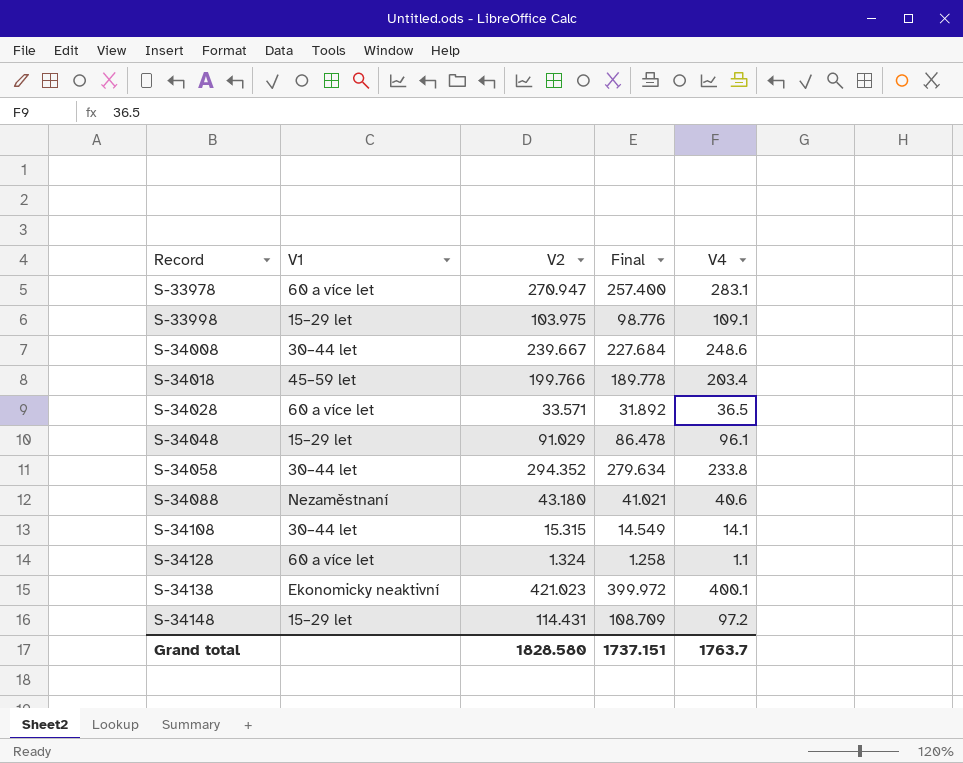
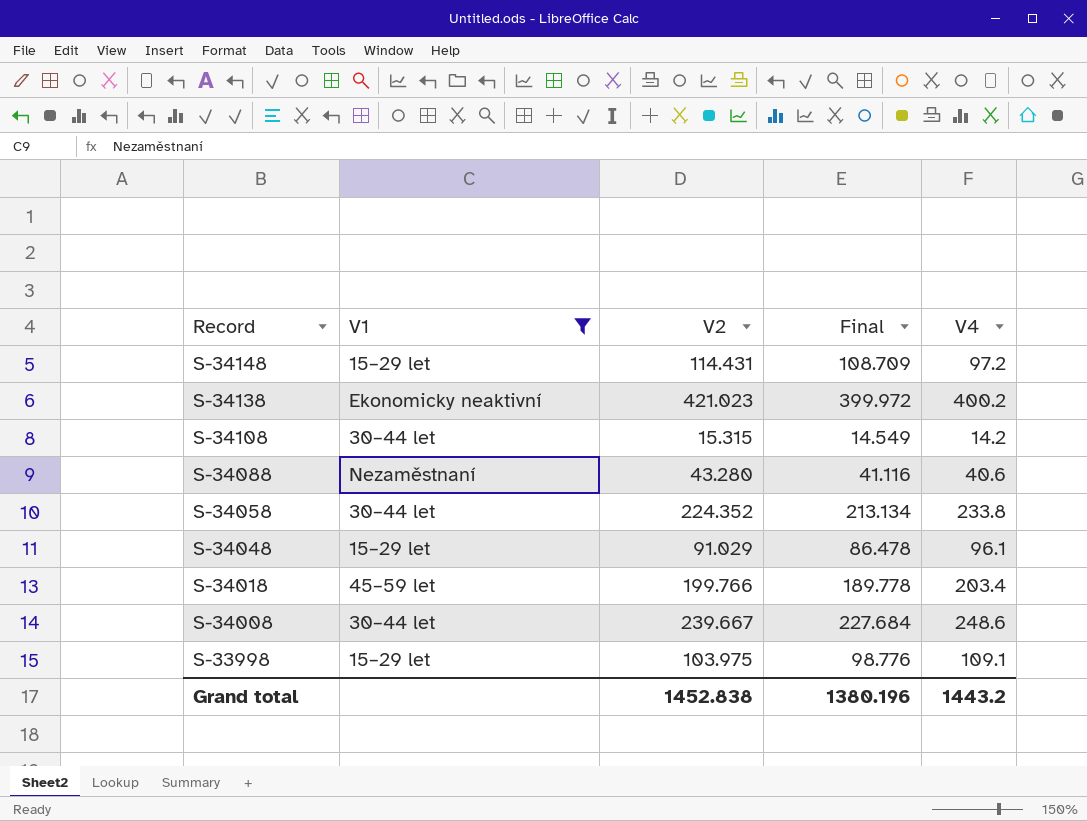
filter: none -> V1 != 60 a více let
row order: Record ascending -> Record descending
S-34138 | V4: 400.1 -> 400.2
S-34108 | V4: 14.1 -> 14.2
S-34088 | V2: 43.180 -> 43.280
S-34088 | Final: 41.021 -> 41.116
S-34058 | V2: 294.352 -> 224.352
S-34058 | Final: 279.634 -> 213.134
Grand total | V2: 1828.580 -> 1452.838
Grand total | Final: 1737.151 -> 1380.196
Grand total | V4: 1763.7 -> 1443.2

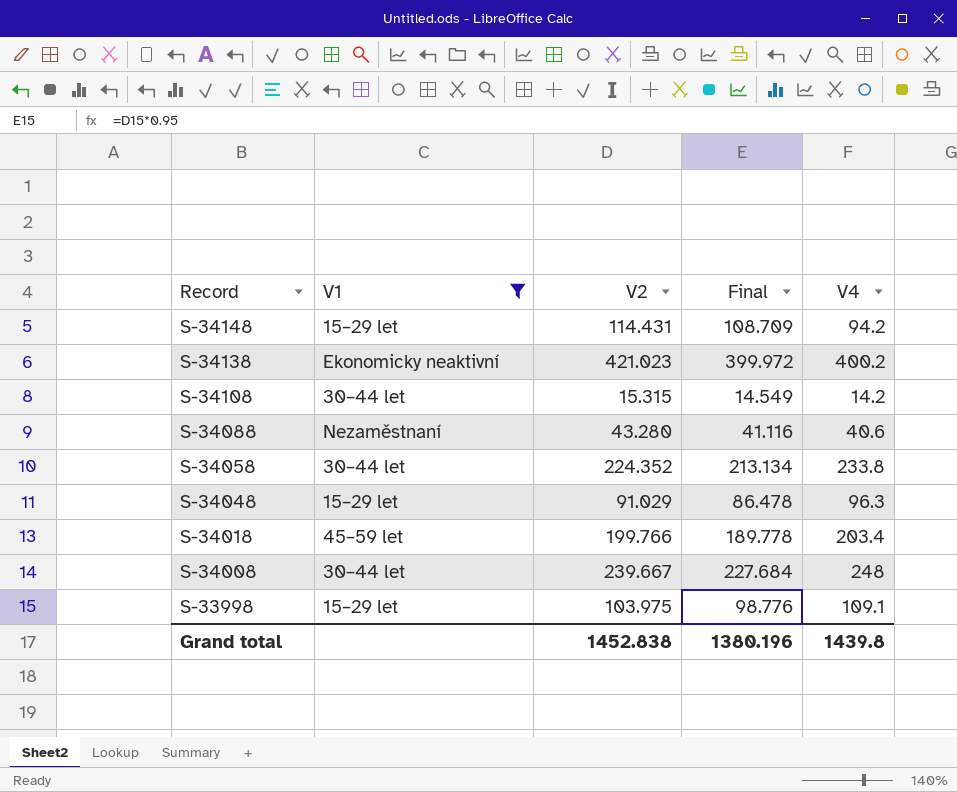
S-34148 | V4: 97.2 -> 94.2
S-34048 | V4: 96.1 -> 96.3
S-34008 | V4: 248.6 -> 248
Grand total | V4: 1443.2 -> 1439.8

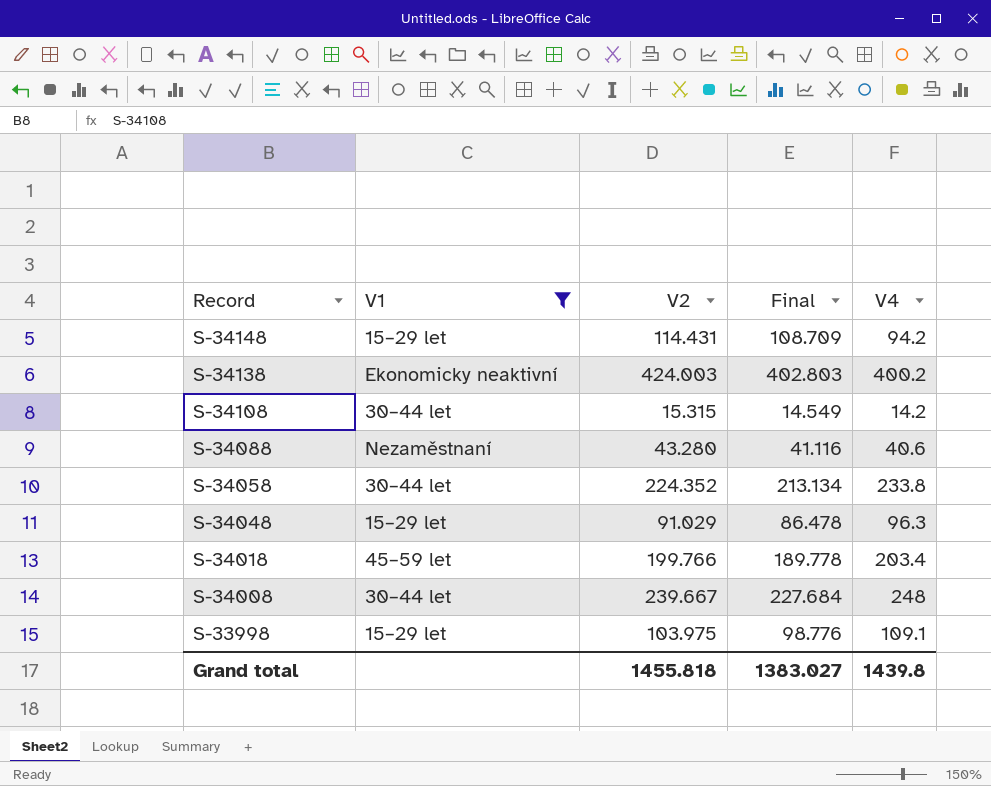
S-34138 | V2: 421.023 -> 424.003
S-34138 | Final: 399.972 -> 402.803
Grand total | V2: 1452.838 -> 1455.818
Grand total | Final: 1380.196 -> 1383.027

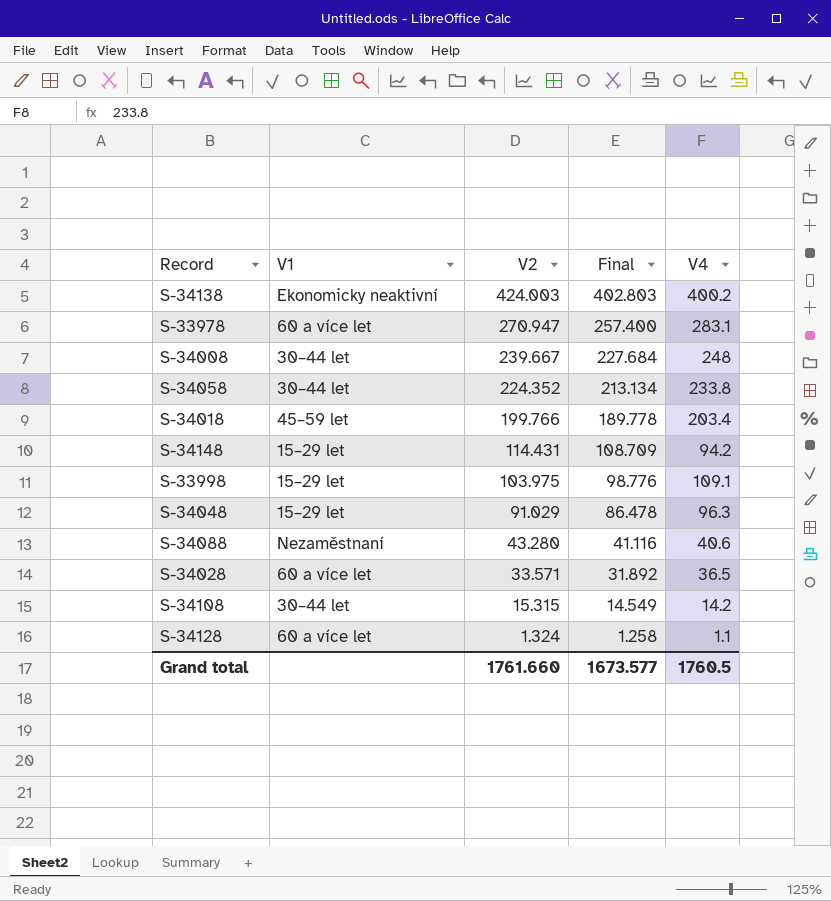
filter: V1 != 60 a více let -> none
row order: Record descending -> V2 descending
Grand total | V2: 1455.818 -> 1761.660
Grand total | Final: 1383.027 -> 1673.577
Grand total | V4: 1439.8 -> 1760.5

